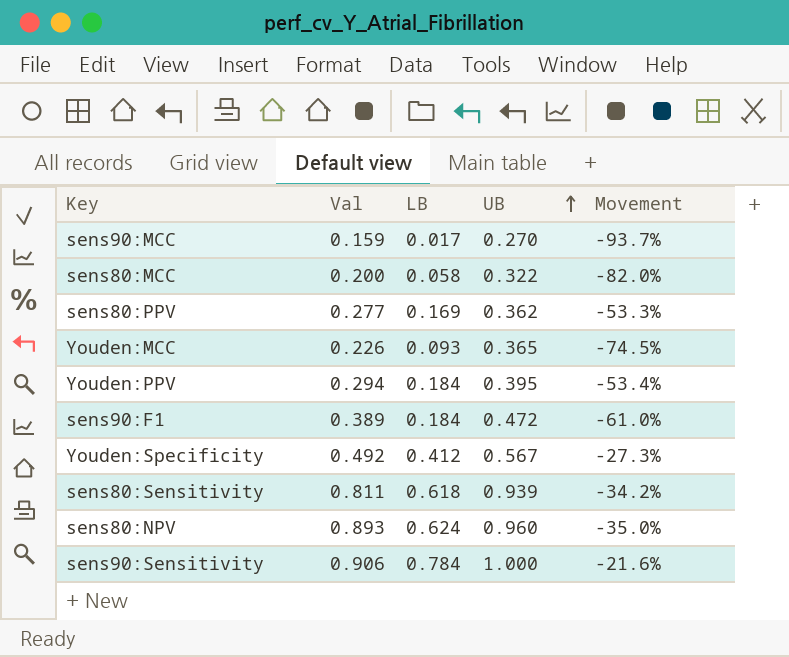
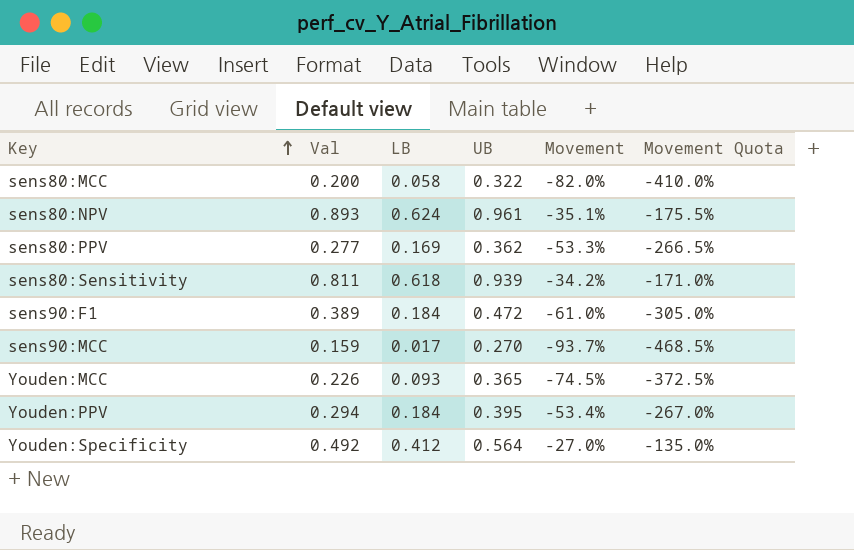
row order: UB ascending -> Key ascending
column Movement Quota | formula: none -> [Movement] * 5
row sens90:Sensitivity: 0.906 | 0.784 | 1.000 | -21.6% -> none
sens80:NPV | UB: 0.960 -> 0.961
sens80:NPV | Movement: -35.0% -> -35.1%
Youden:Specificity | UB: 0.567 -> 0.564
Youden:Specificity | Movement: -27.3% -> -27.0%

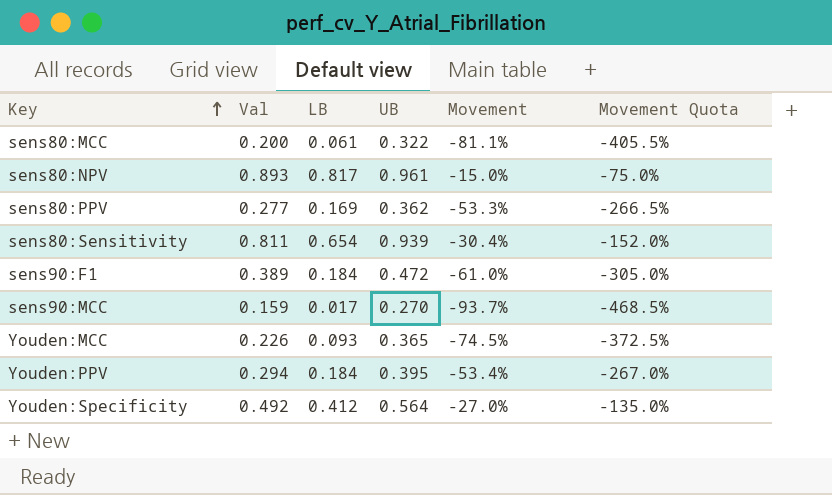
sens80:MCC | LB: 0.058 -> 0.061
sens80:MCC | Movement: -82.0% -> -81.1%
sens80:MCC | Movement Quota: -410.0% -> -405.5%
sens80:NPV | LB: 0.624 -> 0.817
sens80:NPV | Movement: -35.1% -> -15.0%
sens80:NPV | Movement Quota: -175.5% -> -75.0%
sens80:Sensitivity | LB: 0.618 -> 0.654
sens80:Sensitivity | Movement: -34.2% -> -30.4%
sens80:Sensitivity | Movement Quota: -171.0% -> -152.0%

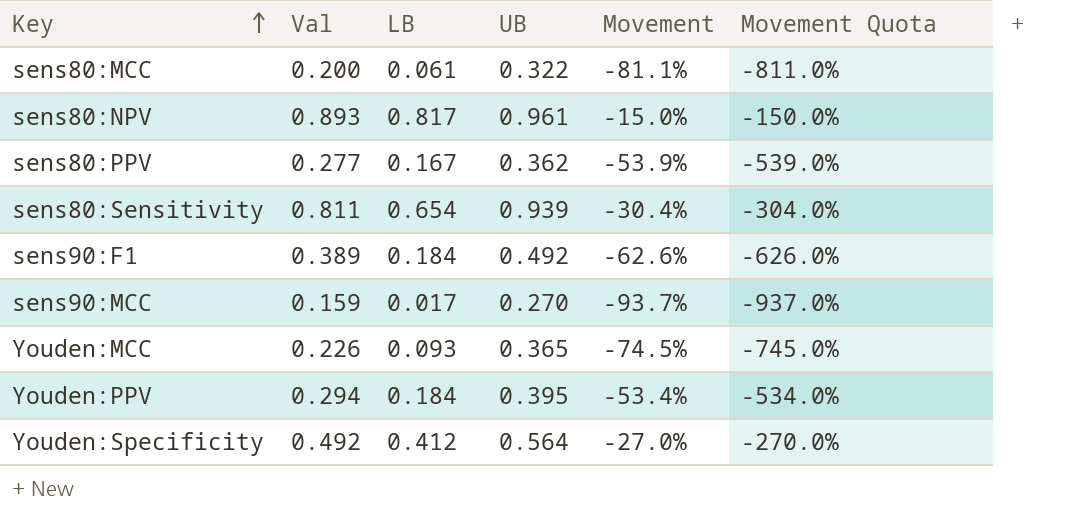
column Movement Quota | formula: [Movement] * 5 -> [Movement] * 10
sens80:PPV | LB: 0.169 -> 0.167
sens80:PPV | Movement: -53.3% -> -53.9%
sens90:F1 | UB: 0.472 -> 0.492
sens90:F1 | Movement: -61.0% -> -62.6%

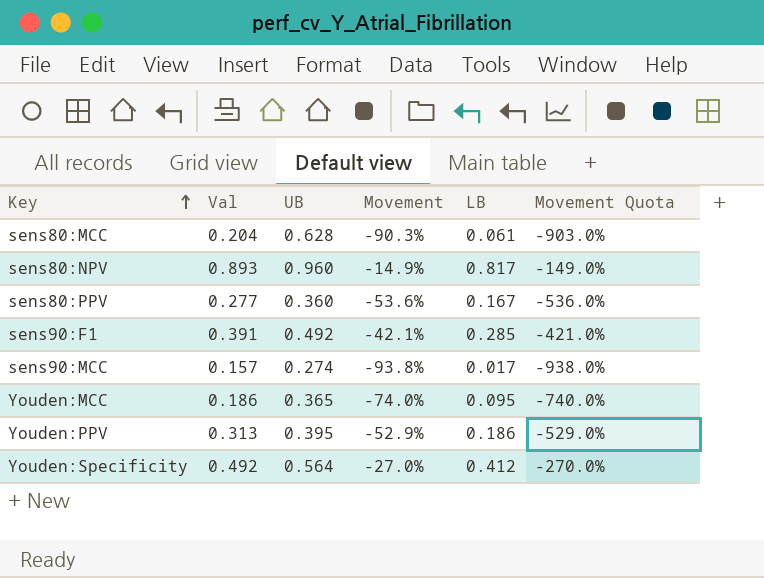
column LB | position: 3 -> 5
row sens80:Sensitivity: 0.811 | 0.654 | 0.939 | -30.4% | -304.0% -> none
sens80:MCC | Val: 0.200 -> 0.204
sens80:MCC | UB: 0.322 -> 0.628
sens80:MCC | Movement: -81.1% -> -90.3%
sens80:MCC | Movement Quota: -811.0% -> -903.0%
sens80:NPV | UB: 0.961 -> 0.960
sens80:NPV | Movement: -15.0% -> -14.9%
sens80:NPV | Movement Quota: -150.0% -> -149.0%
sens80:PPV | UB: 0.362 -> 0.360
sens80:PPV | Movement: -53.9% -> -53.6%
sens80:PPV | Movement Quota: -539.0% -> -536.0%
sens90:F1 | Val: 0.389 -> 0.391
sens90:F1 | Movement: -62.6% -> -42.1%
sens90:F1 | LB: 0.184 -> 0.285
sens90:F1 | Movement Quota: -626.0% -> -421.0%
sens90:MCC | Val: 0.159 -> 0.157
sens90:MCC | UB: 0.270 -> 0.274
sens90:MCC | Movement: -93.7% -> -93.8%
sens90:MCC | Movement Quota: -937.0% -> -938.0%
Youden:MCC | Val: 0.226 -> 0.186
Youden:MCC | Movement: -74.5% -> -74.0%
Youden:MCC | LB: 0.093 -> 0.095
Youden:MCC | Movement Quota: -745.0% -> -740.0%
Youden:PPV | Val: 0.294 -> 0.313
Youden:PPV | Movement: -53.4% -> -52.9%
Youden:PPV | LB: 0.184 -> 0.186
Youden:PPV | Movement Quota: -534.0% -> -529.0%

